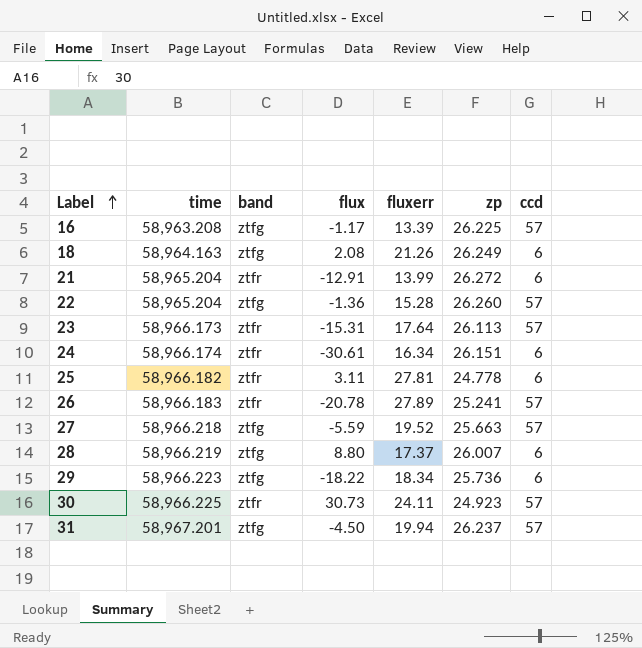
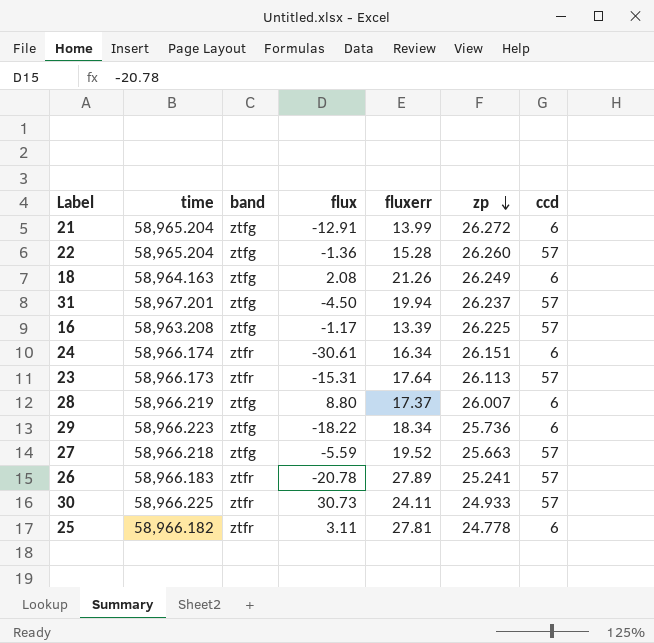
row order: Label ascending -> zp descending
21 | band: ztfr -> ztfg
30 | zp: 24.923 -> 24.933

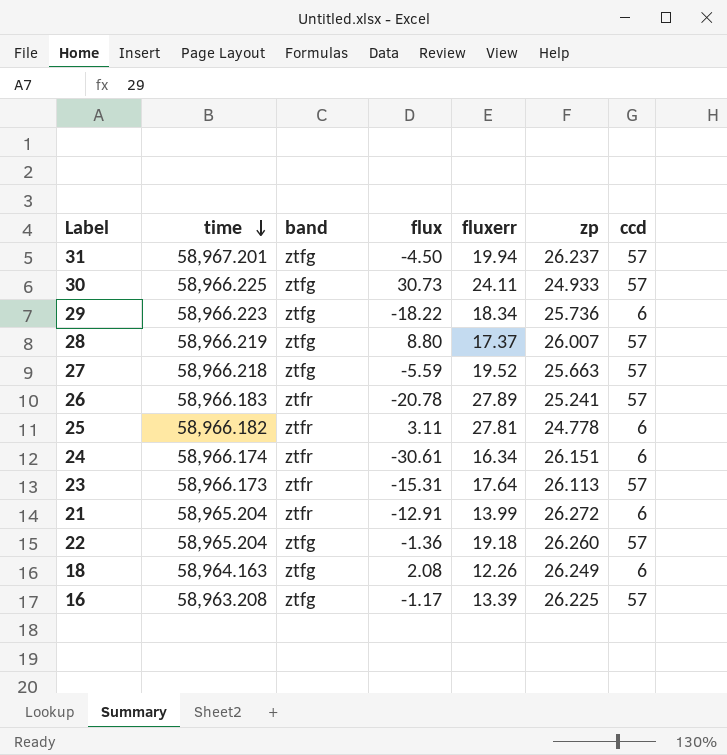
row order: zp descending -> time descending
30 | band: ztfr -> ztfg
28 | ccd: 6 -> 57
21 | band: ztfg -> ztfr
22 | fluxerr: 15.28 -> 19.18
18 | fluxerr: 21.26 -> 12.26

